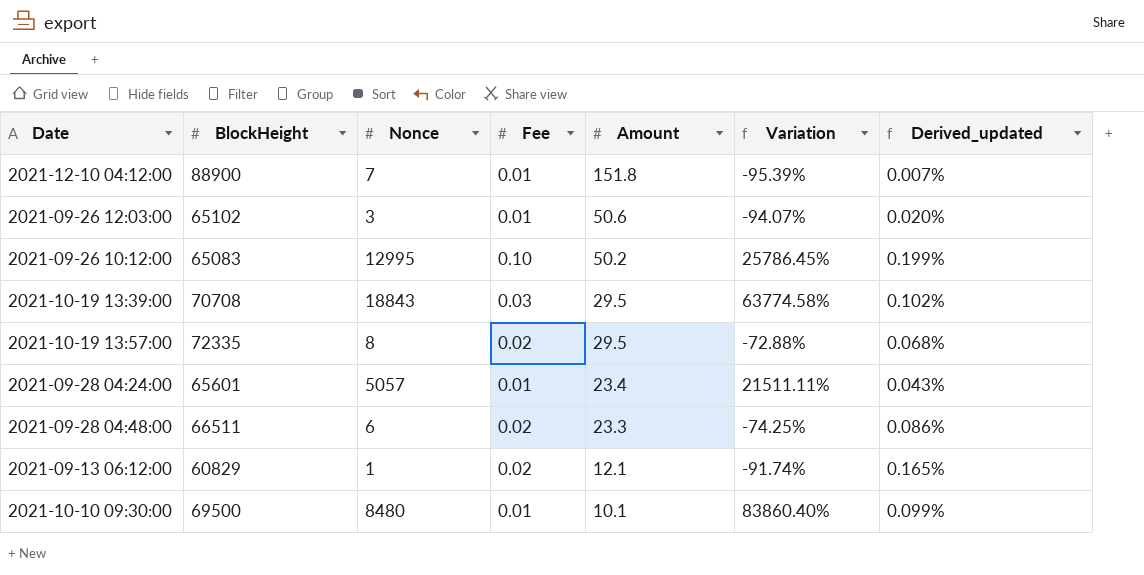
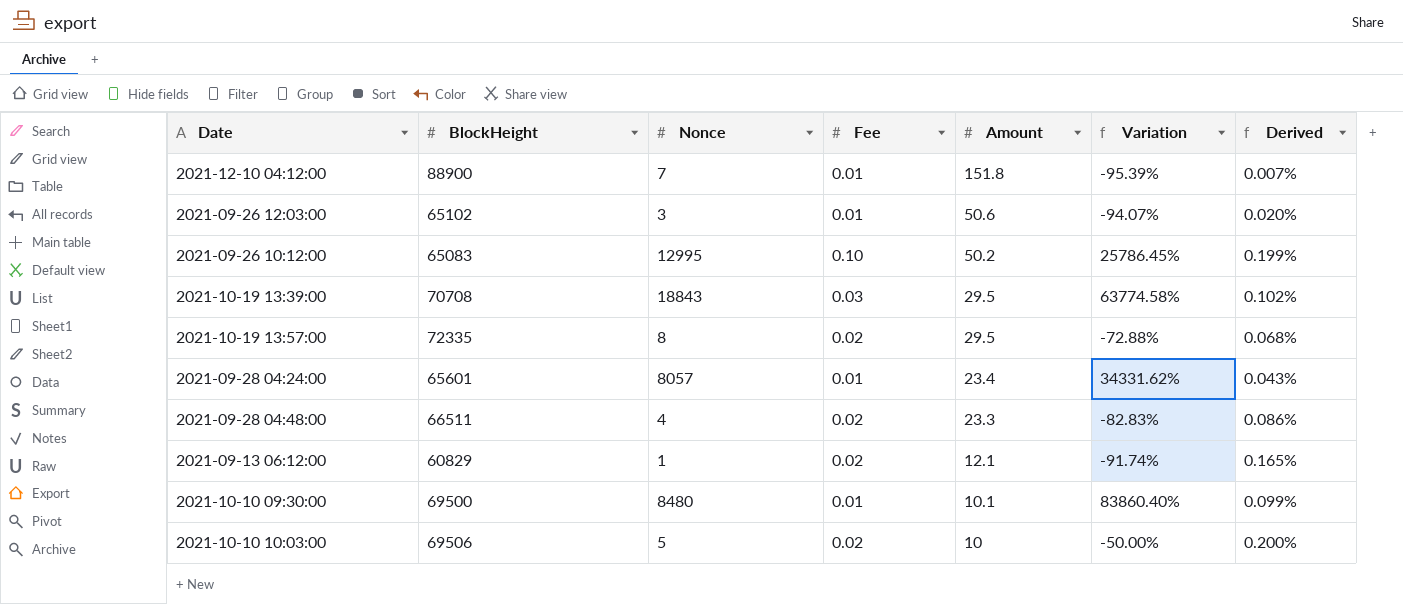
column name: Derived_updated -> Derived
2021-09-28 04:24:00 | Nonce: 5057 -> 8057
2021-09-28 04:24:00 | Variation: 21511.11% -> 34331.62%
2021-09-28 04:48:00 | Nonce: 6 -> 4
2021-09-28 04:48:00 | Variation: -74.25% -> -82.83%
row 2021-10-10 10:03:00: none -> 69506 | 5 | 0.02 | 10 | -50.00% | 0.200%

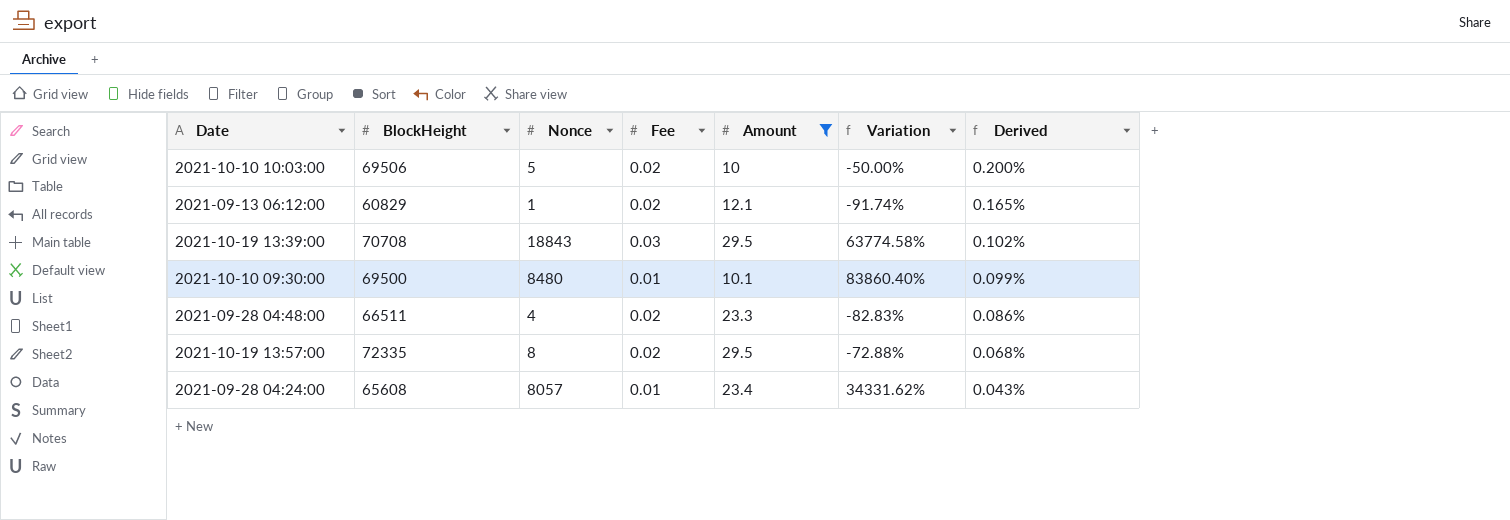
filter: none -> Amount <= 29.5
row order: Amount descending -> Derived descending
2021-09-28 04:24:00 | BlockHeight: 65601 -> 65608

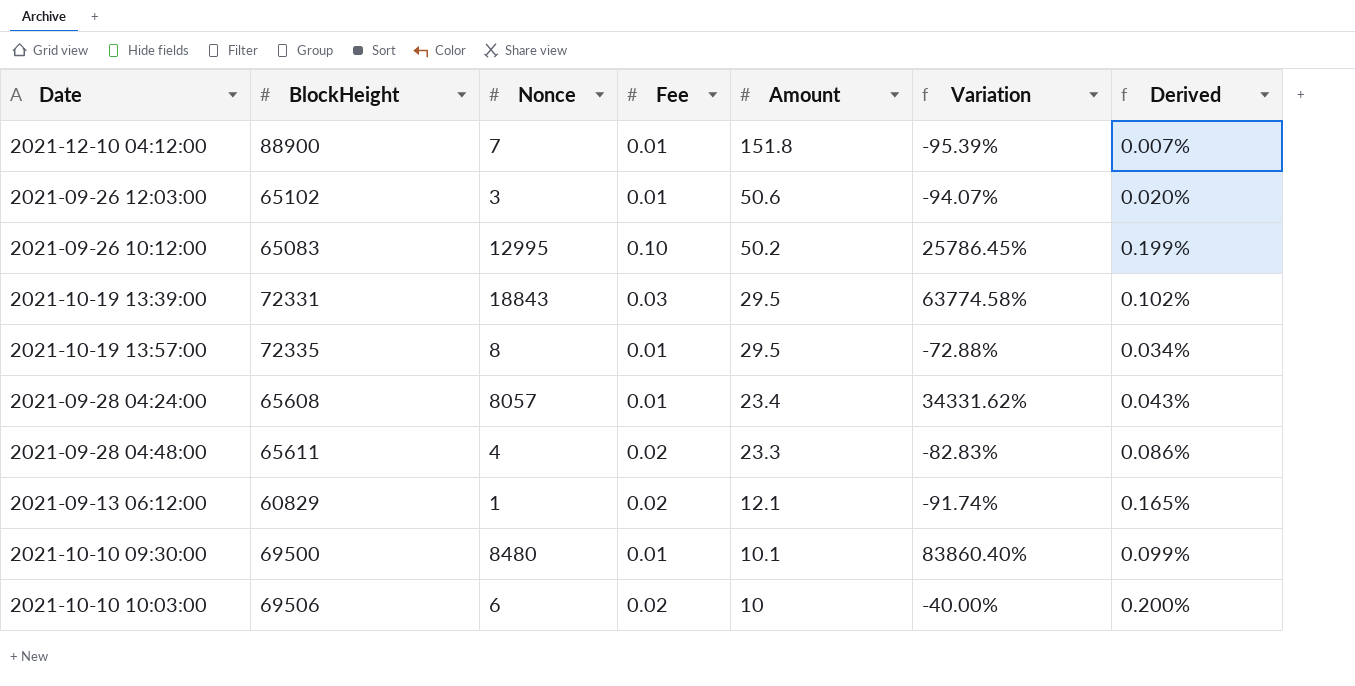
filter: Amount <= 29.5 -> none
row order: Derived descending -> Amount descending
2021-10-19 13:39:00 | BlockHeight: 70708 -> 72331
2021-10-19 13:57:00 | Fee: 0.02 -> 0.01
2021-10-19 13:57:00 | Derived: 0.068% -> 0.034%
2021-09-28 04:48:00 | BlockHeight: 66511 -> 65611
2021-10-10 10:03:00 | Nonce: 5 -> 6
2021-10-10 10:03:00 | Variation: -50.00% -> -40.00%

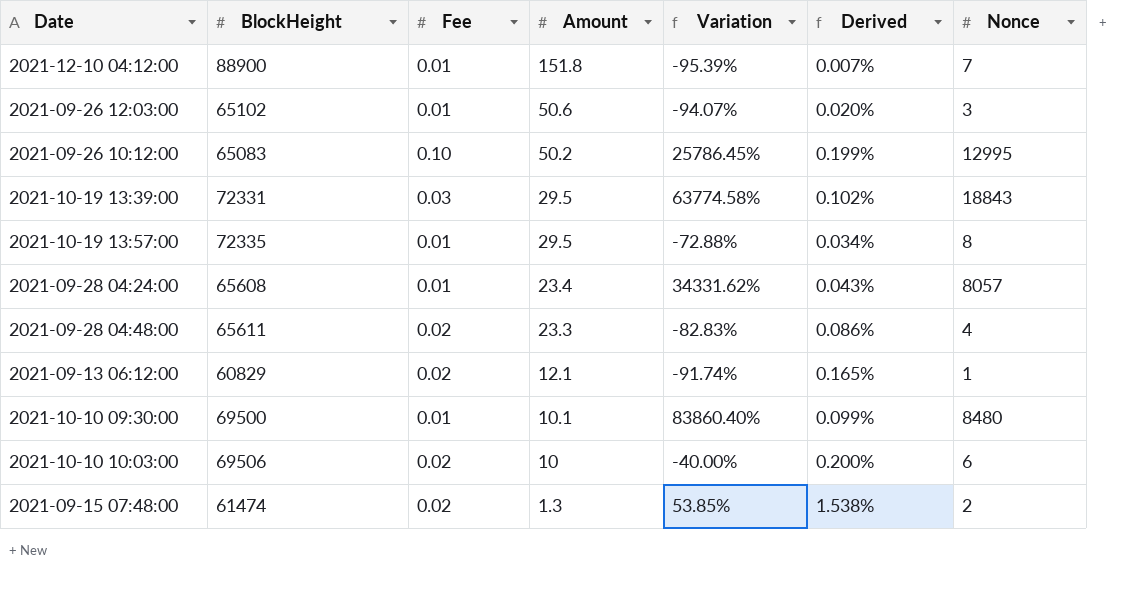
column Nonce | position: 3 -> 7
row 2021-09-15 07:48:00: none -> 61474 | 0.02 | 1.3 | 53.85% | 1.538% | 2

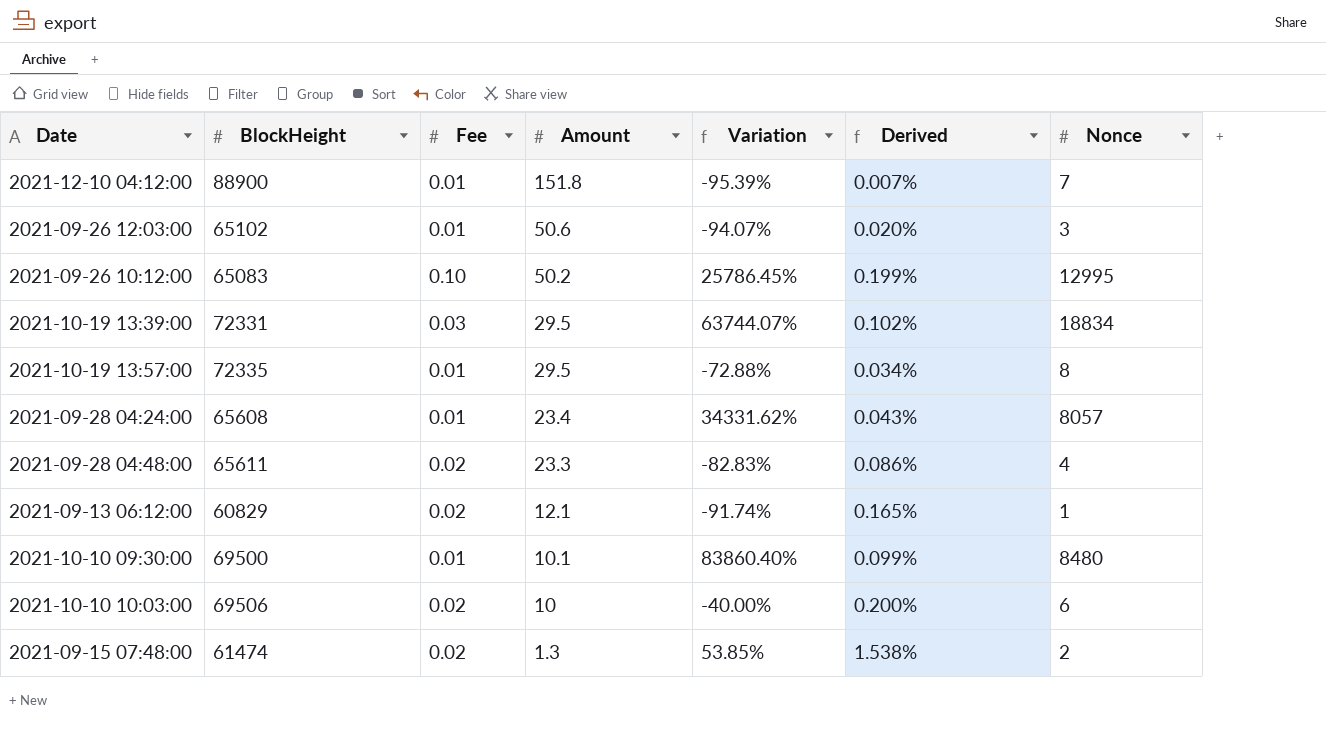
2021-10-19 13:39:00 | Variation: 63774.58% -> 63744.07%
2021-10-19 13:39:00 | Nonce: 18843 -> 18834

